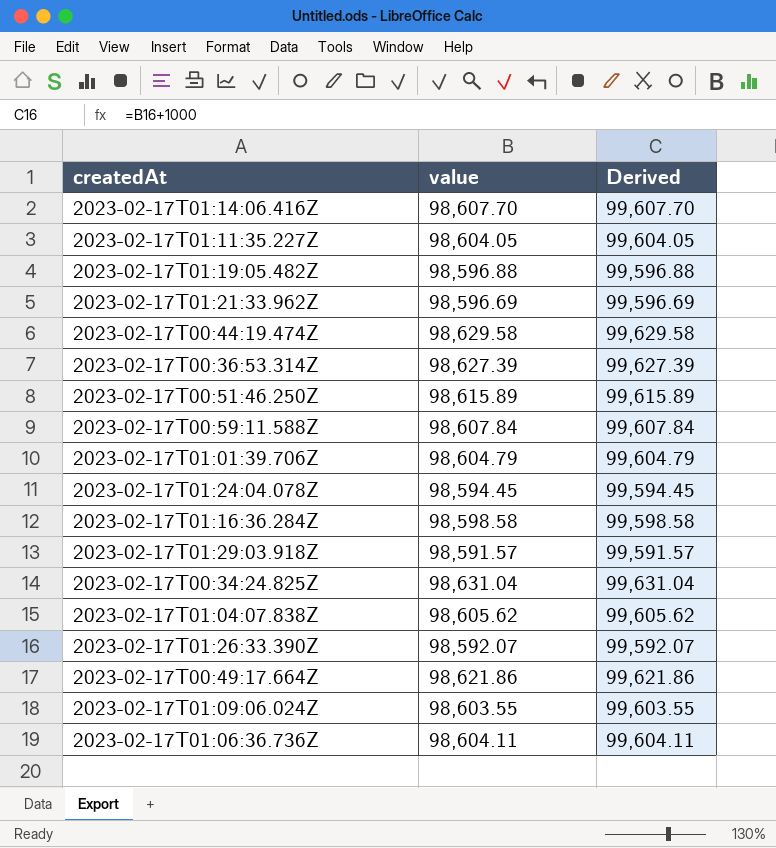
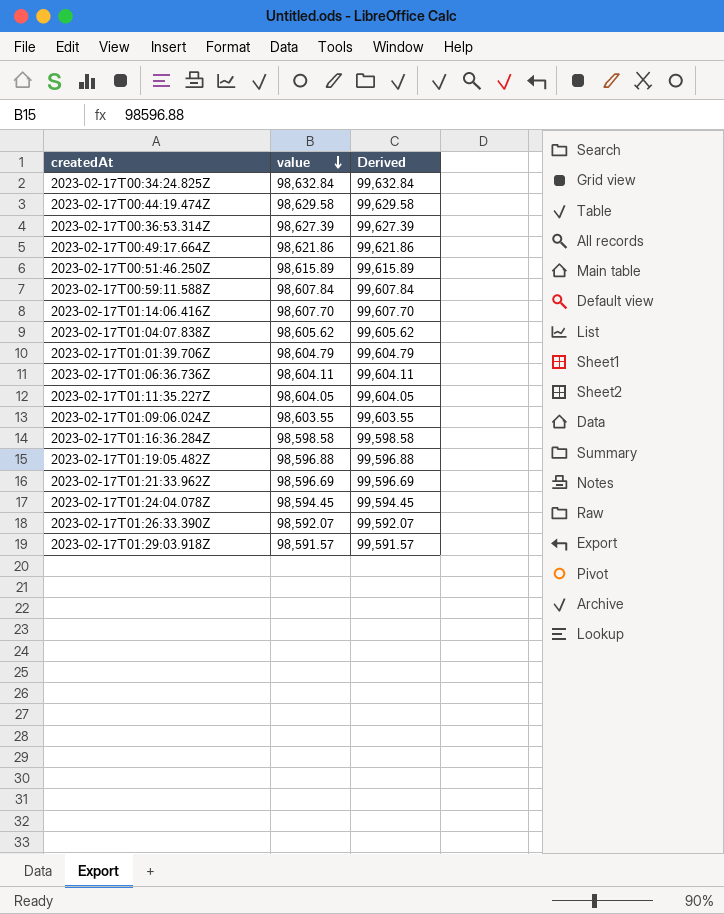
row order: none -> value descending
2023-02-17T00:34:24.825Z | value: 98,631.04 -> 98,632.84
2023-02-17T00:34:24.825Z | Derived: 99,631.04 -> 99,632.84

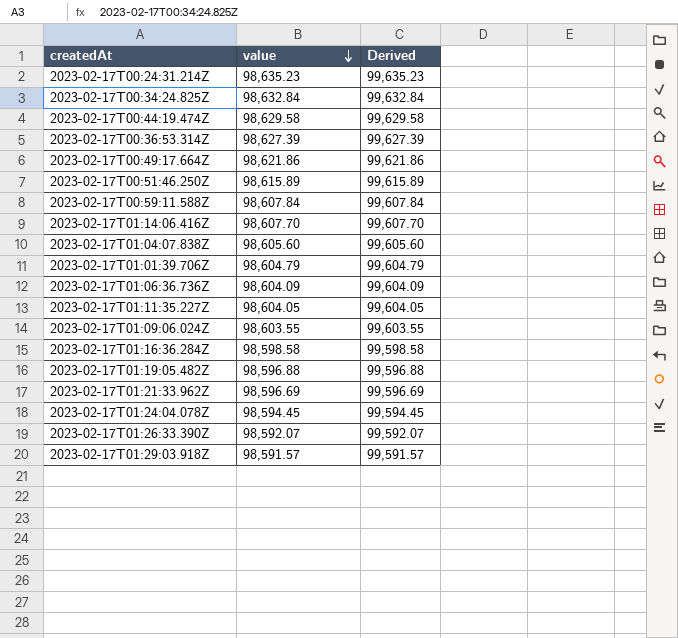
row 2023-02-17T00:24:31.214Z: none -> 98,635.23 | 99,635.23
2023-02-17T01:04:07.838Z | value: 98,605.62 -> 98,605.60
2023-02-17T01:04:07.838Z | Derived: 99,605.62 -> 99,605.60
2023-02-17T01:06:36.736Z | value: 98,604.11 -> 98,604.09
2023-02-17T01:06:36.736Z | Derived: 99,604.11 -> 99,604.09

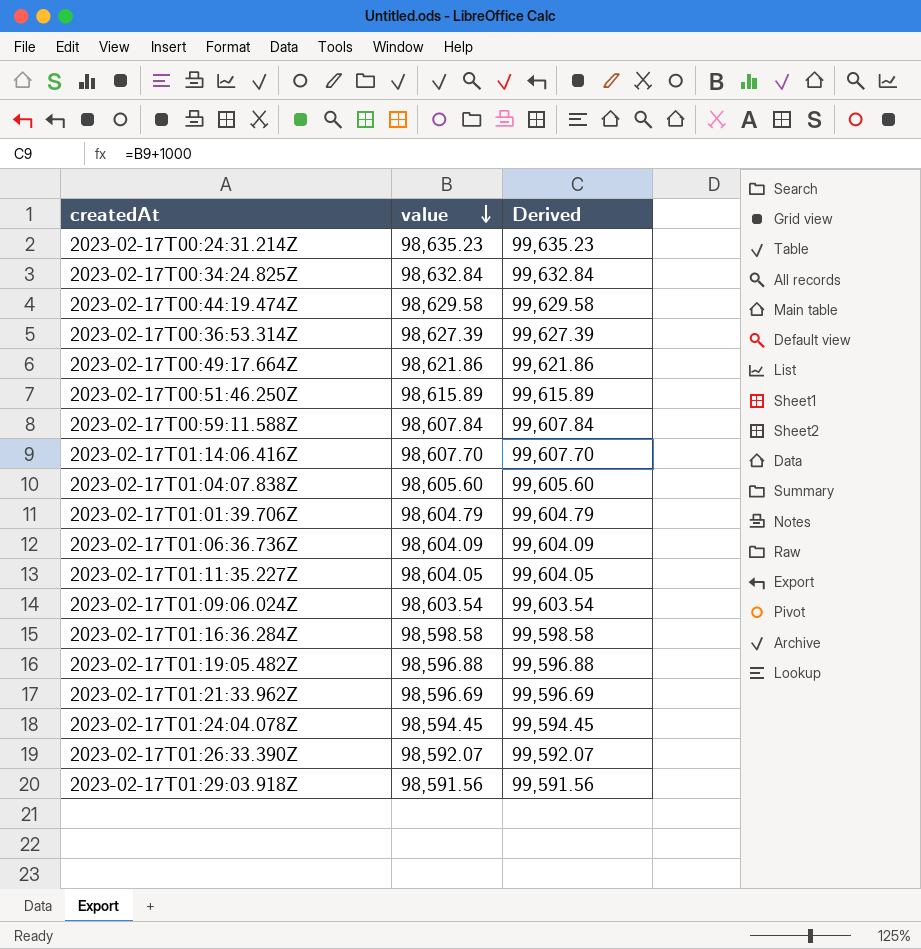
2023-02-17T01:09:06.024Z | value: 98,603.55 -> 98,603.54
2023-02-17T01:09:06.024Z | Derived: 99,603.55 -> 99,603.54
2023-02-17T01:29:03.918Z | value: 98,591.57 -> 98,591.56
2023-02-17T01:29:03.918Z | Derived: 99,591.57 -> 99,591.56

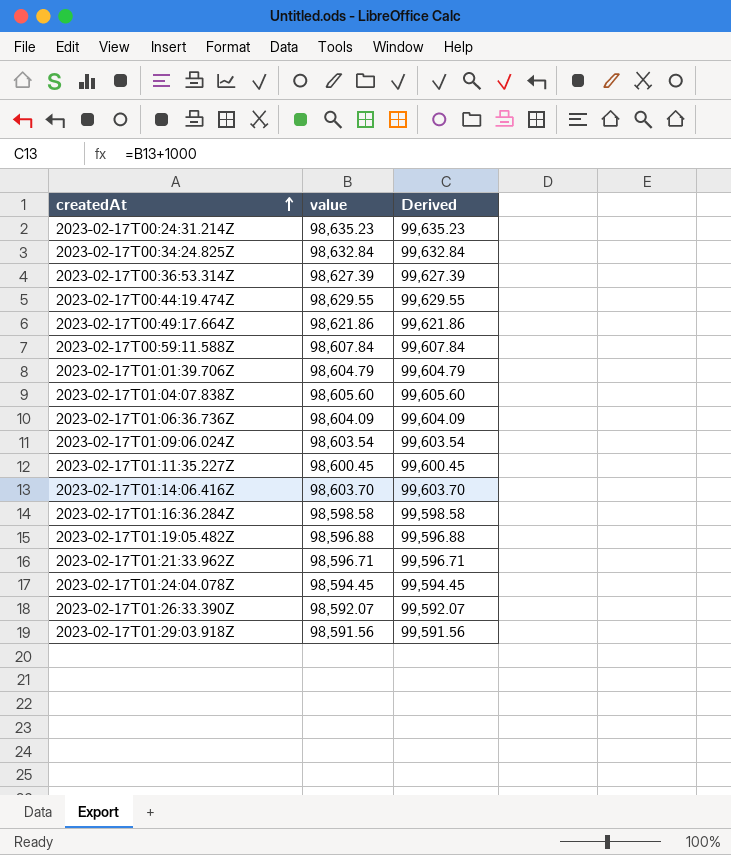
row order: value descending -> createdAt ascending
row 2023-02-17T00:51:46.250Z: 98,615.89 | 99,615.89 -> none
2023-02-17T00:44:19.474Z | value: 98,629.58 -> 98,629.55
2023-02-17T00:44:19.474Z | Derived: 99,629.58 -> 99,629.55
2023-02-17T01:11:35.227Z | value: 98,604.05 -> 98,600.45
2023-02-17T01:11:35.227Z | Derived: 99,604.05 -> 99,600.45
2023-02-17T01:14:06.416Z | value: 98,607.70 -> 98,603.70
2023-02-17T01:14:06.416Z | Derived: 99,607.70 -> 99,603.70
2023-02-17T01:21:33.962Z | value: 98,596.69 -> 98,596.71
2023-02-17T01:21:33.962Z | Derived: 99,596.69 -> 99,596.71

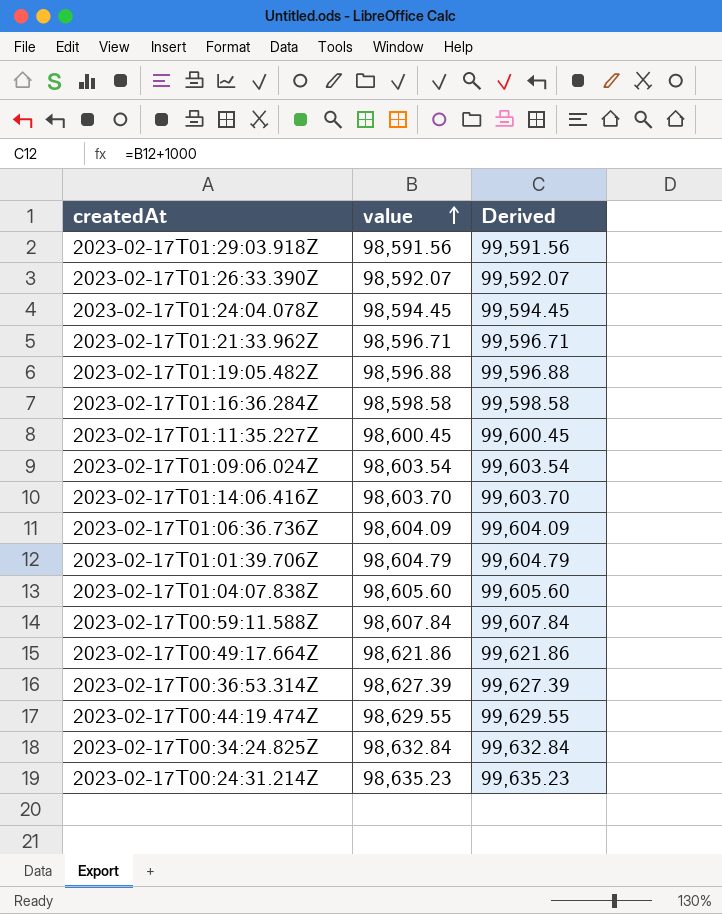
row order: createdAt ascending -> value ascending

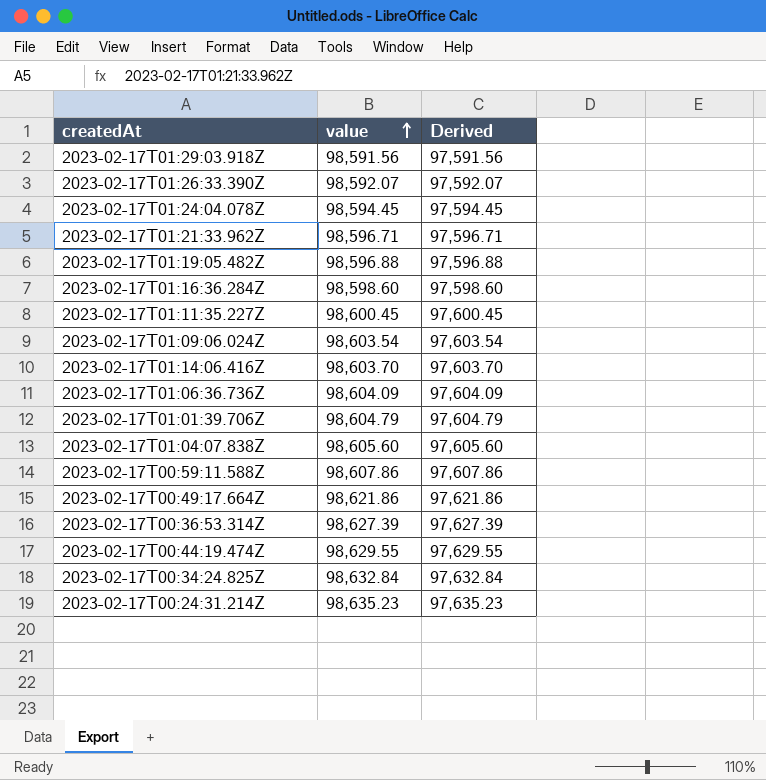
column Derived | formula: [value] + 1000 -> [value] - 1000
2023-02-17T01:16:36.284Z | value: 98,598.58 -> 98,598.60
2023-02-17T00:59:11.588Z | value: 98,607.84 -> 98,607.86

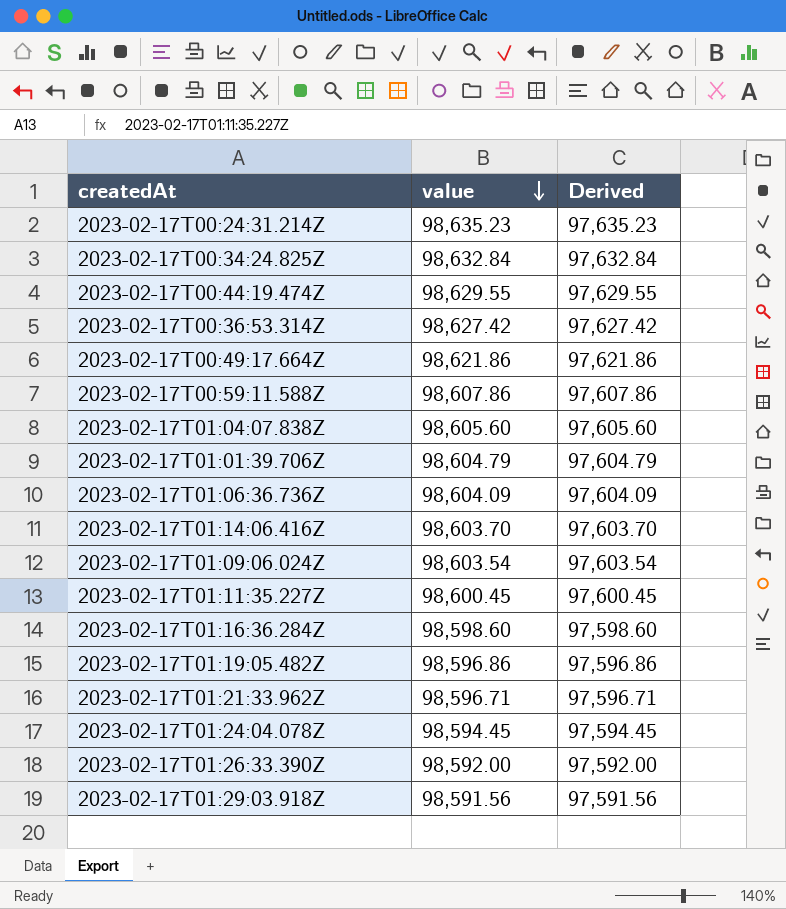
row order: value ascending -> value descending
2023-02-17T00:36:53.314Z | value: 98,627.39 -> 98,627.42
2023-02-17T00:36:53.314Z | Derived: 97,627.39 -> 97,627.42
2023-02-17T01:19:05.482Z | value: 98,596.88 -> 98,596.86
2023-02-17T01:19:05.482Z | Derived: 97,596.88 -> 97,596.86
2023-02-17T01:26:33.390Z | value: 98,592.07 -> 98,592.00
2023-02-17T01:26:33.390Z | Derived: 97,592.07 -> 97,592.00

